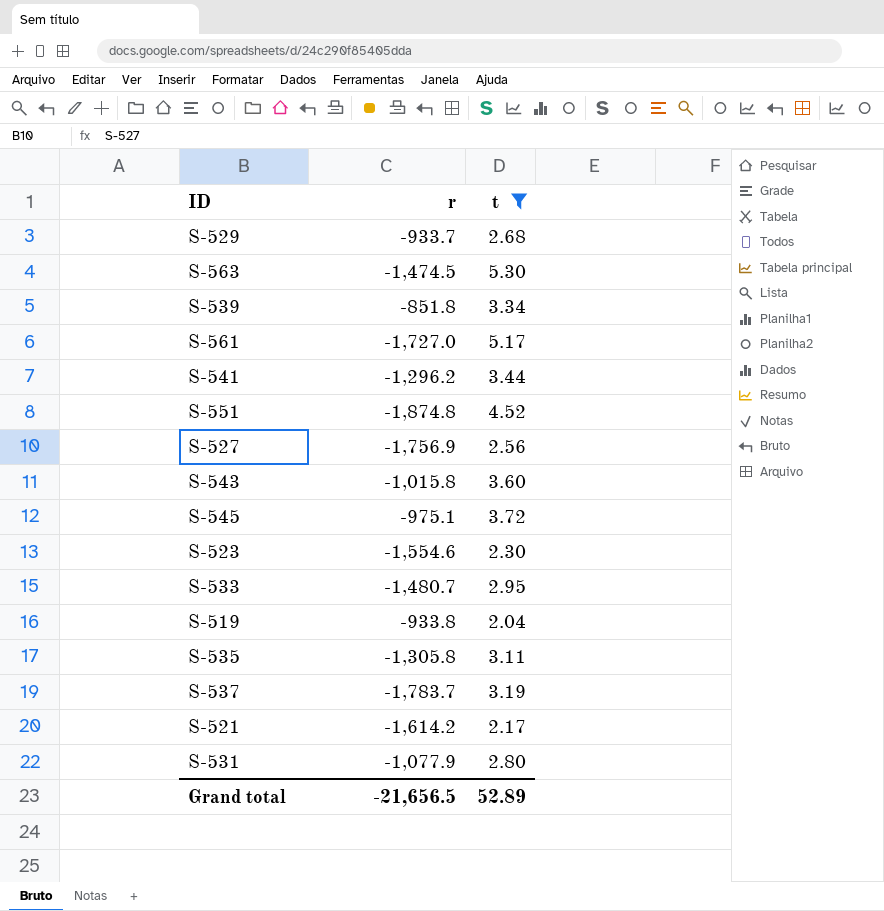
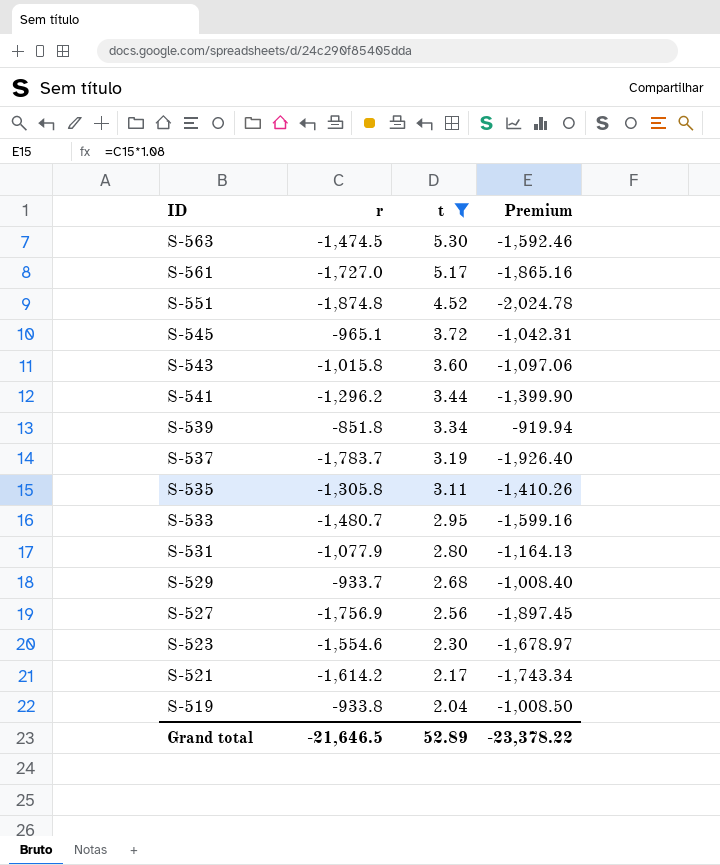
row order: none -> ID descending
column Premium | formula: none -> [r] * 1.08
S-545 | r: -975.1 -> -965.1
Grand total | r: -21,656.5 -> -21,646.5

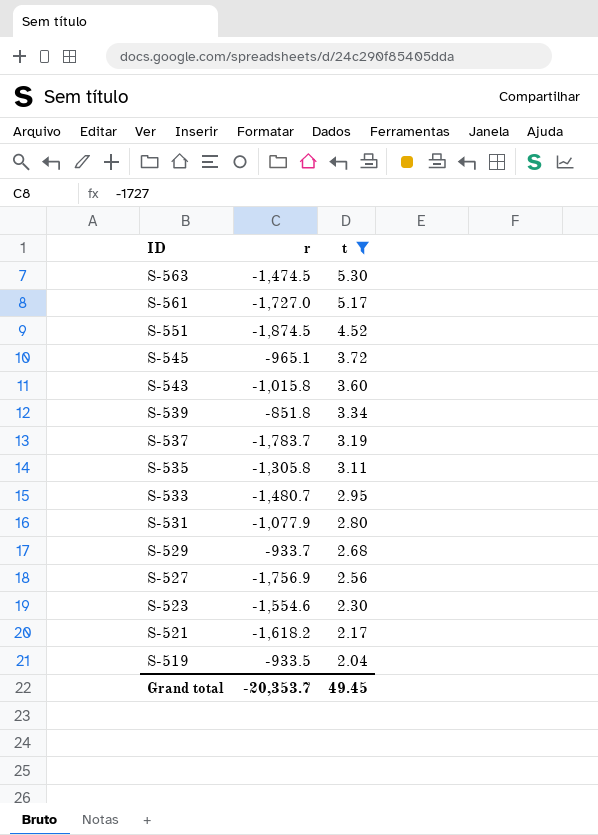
column Premium | formula: [r] * 1.08 -> none
row S-541: -1,296.2 | 3.44 | -1,399.90 -> none
S-551 | r: -1,874.8 -> -1,874.5
S-521 | r: -1,614.2 -> -1,618.2
S-519 | r: -933.8 -> -933.5
Grand total | r: -21,646.5 -> -20,353.7
Grand total | t: 52.89 -> 49.45

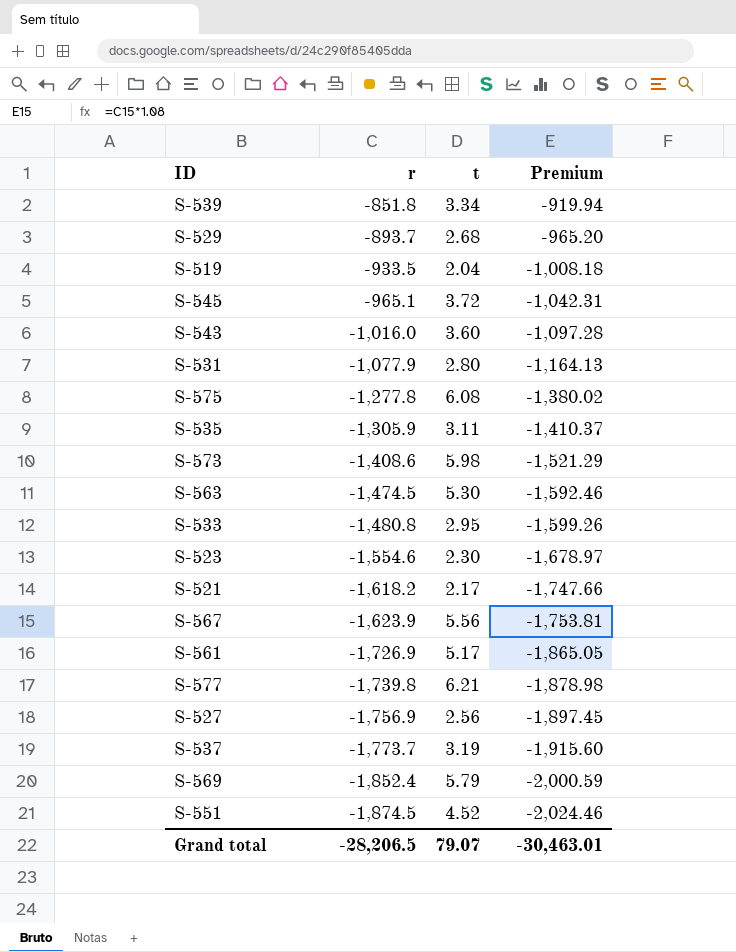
filter: t <= 5.30 -> none
row order: ID descending -> r descending
column Premium | formula: none -> [r] * 1.08
S-529 | r: -933.7 -> -893.7
S-543 | r: -1,015.8 -> -1,016.0
S-535 | r: -1,305.8 -> -1,305.9
S-533 | r: -1,480.7 -> -1,480.8
S-561 | r: -1,727.0 -> -1,726.9
S-537 | r: -1,783.7 -> -1,773.7
Grand total | r: -20,353.7 -> -28,206.5
Grand total | t: 49.45 -> 79.07

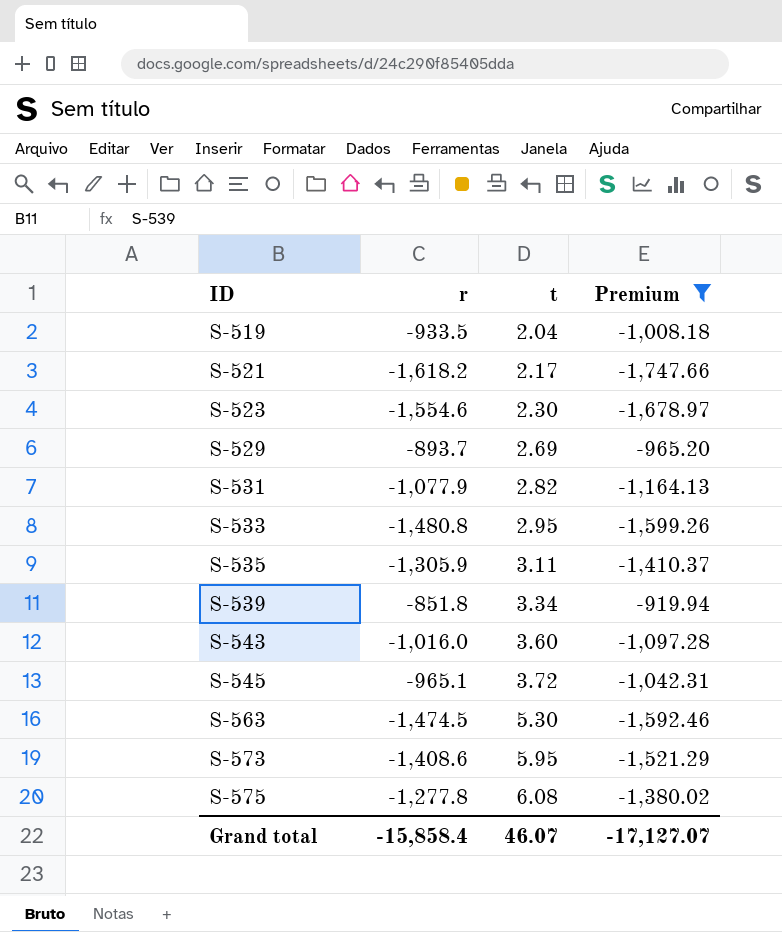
filter: none -> Premium >= -1,747.66
row order: r descending -> ID ascending
S-529 | t: 2.68 -> 2.69
S-531 | t: 2.80 -> 2.82
S-573 | t: 5.98 -> 5.95
Grand total | r: -28,206.5 -> -15,858.4
Grand total | t: 79.07 -> 46.07
Grand total | Premium: -30,463.01 -> -17,127.07

